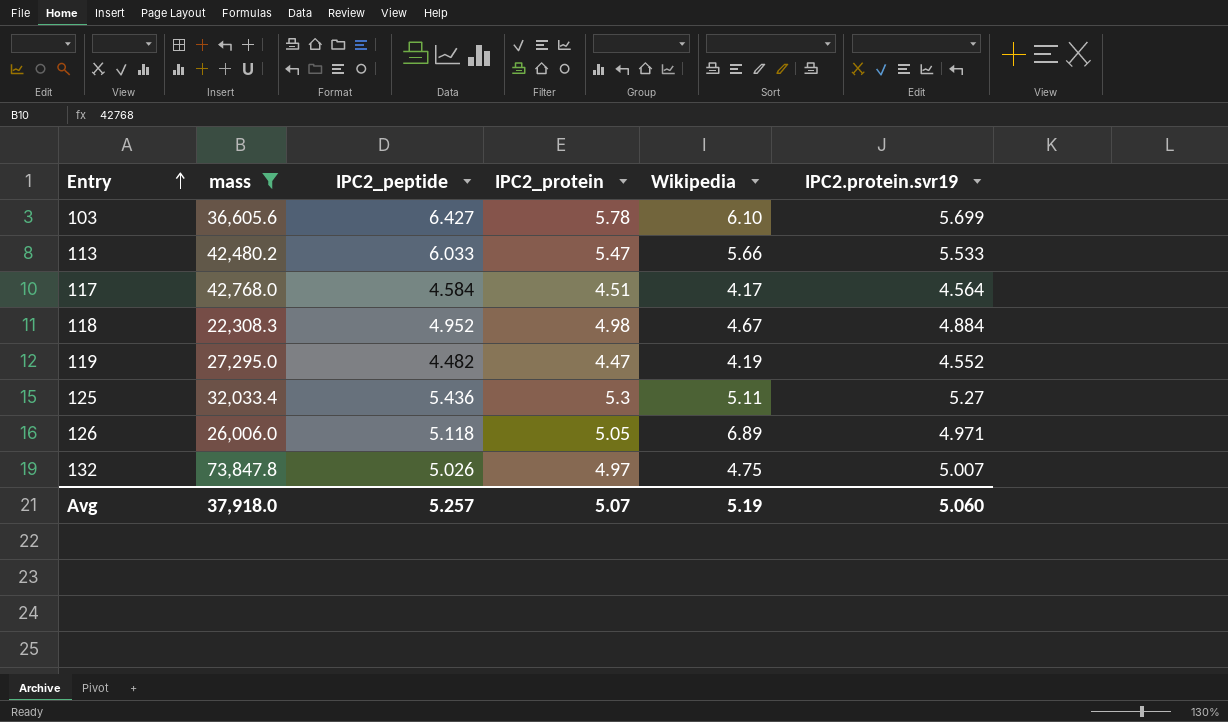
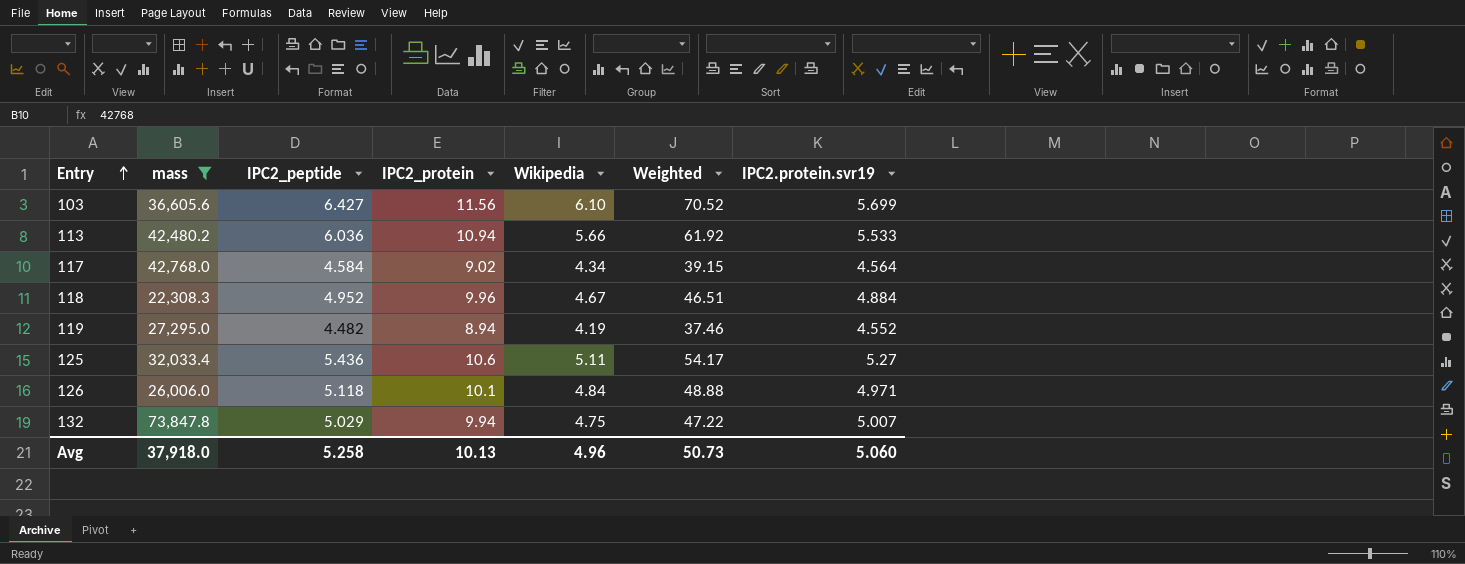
column Weighted | formula: none -> [IPC2_protein] * [Wikipedia]
103 | IPC2_protein: 5.78 -> 11.56
113 | IPC2_peptide: 6.033 -> 6.036
113 | IPC2_protein: 5.47 -> 10.94
117 | IPC2_protein: 4.51 -> 9.02
117 | Wikipedia: 4.17 -> 4.34
118 | IPC2_protein: 4.98 -> 9.96
119 | IPC2_protein: 4.47 -> 8.94
125 | IPC2_protein: 5.3 -> 10.6
126 | IPC2_protein: 5.05 -> 10.1
126 | Wikipedia: 6.89 -> 4.84
132 | IPC2_peptide: 5.026 -> 5.029
132 | IPC2_protein: 4.97 -> 9.94
Avg | IPC2_peptide: 5.257 -> 5.258
Avg | IPC2_protein: 5.07 -> 10.13
Avg | Wikipedia: 5.19 -> 4.96

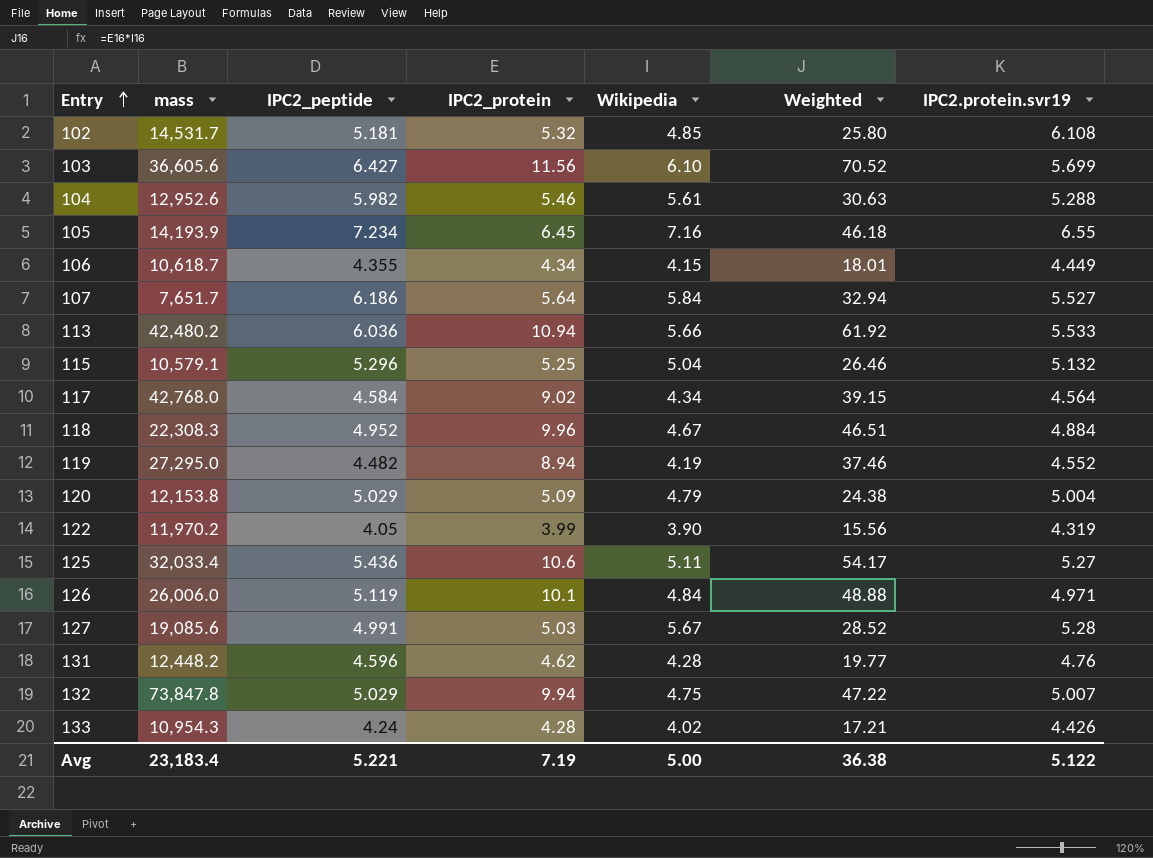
filter: mass >= 22,308.3 -> none
126 | IPC2_peptide: 5.118 -> 5.119
Avg | mass: 37,918.0 -> 23,183.4
Avg | IPC2_peptide: 5.258 -> 5.221
Avg | IPC2_protein: 10.13 -> 7.19
Avg | Wikipedia: 4.96 -> 5.00
Avg | Weighted: 50.73 -> 36.38
Avg | IPC2.protein.svr19: 5.060 -> 5.122

